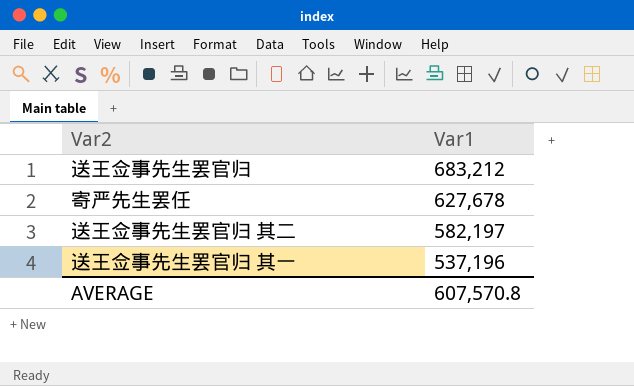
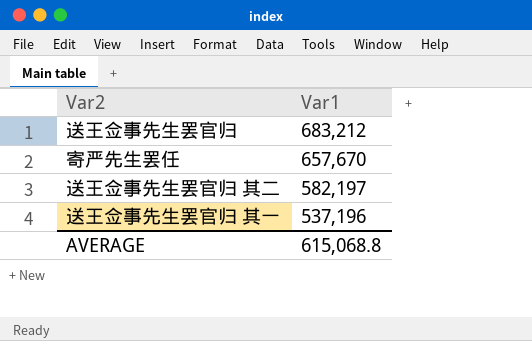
寄严先生罢任 | Var1: 627,678 -> 657,670
AVERAGE | Var1: 607,570.8 -> 615,068.8

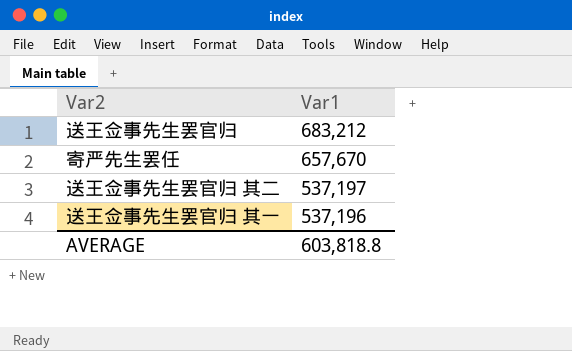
送王佥事先生罢官归 其二 | Var1: 582,197 -> 537,197
AVERAGE | Var1: 615,068.8 -> 603,818.8

